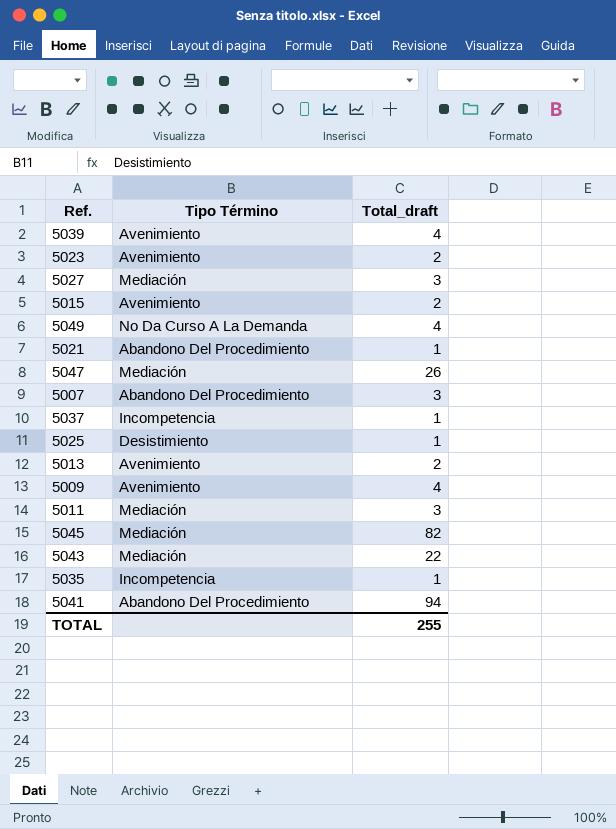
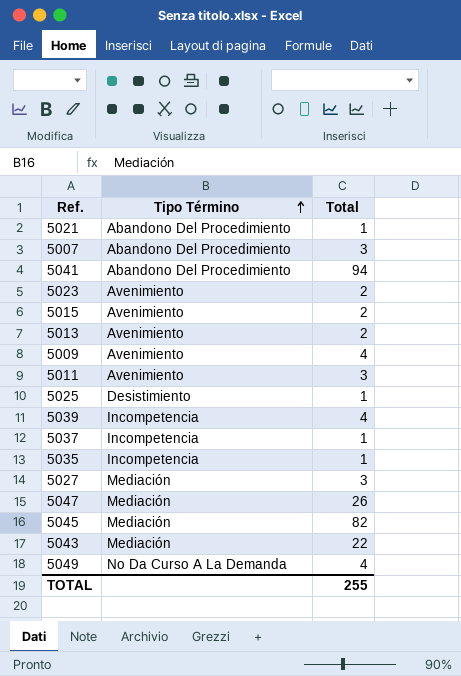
row order: none -> Tipo Término ascending
column name: Total_draft -> Total
5011 | Tipo Término: Mediación -> Avenimiento
5039 | Tipo Término: Avenimiento -> Incompetencia

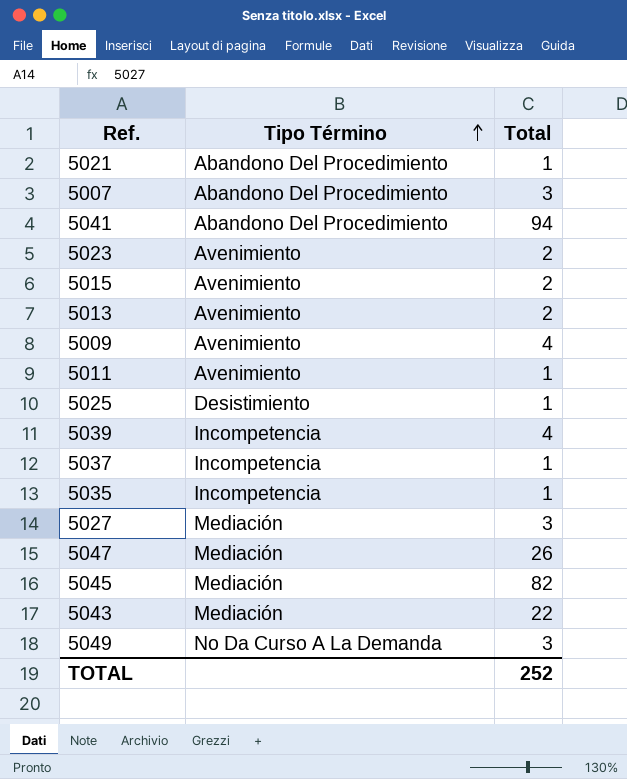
5011 | Total: 3 -> 1
5049 | Total: 4 -> 3
TOTAL | Total: 255 -> 252

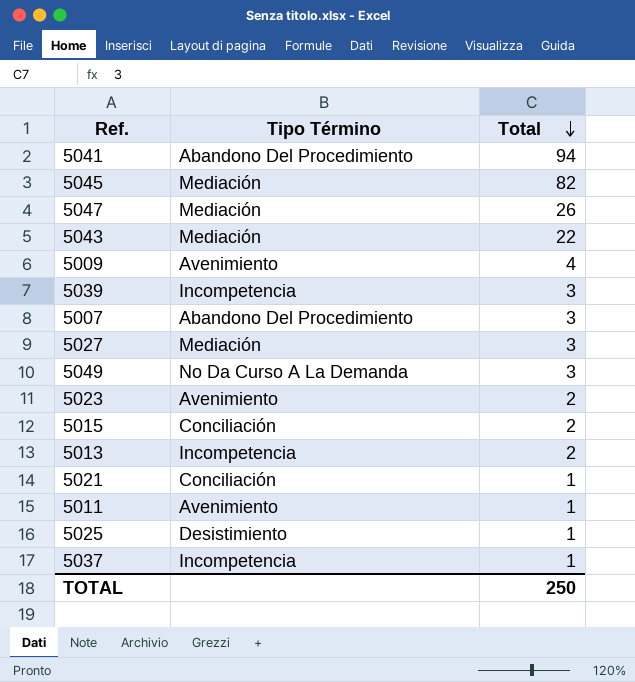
row order: Tipo Término ascending -> Total descending
row 5035: Incompetencia | 1 -> none
5039 | Total: 4 -> 3
5015 | Tipo Término: Avenimiento -> Conciliación
5013 | Tipo Término: Avenimiento -> Incompetencia
5021 | Tipo Término: Abandono Del Procedimiento -> Conciliación
TOTAL | Total: 252 -> 250

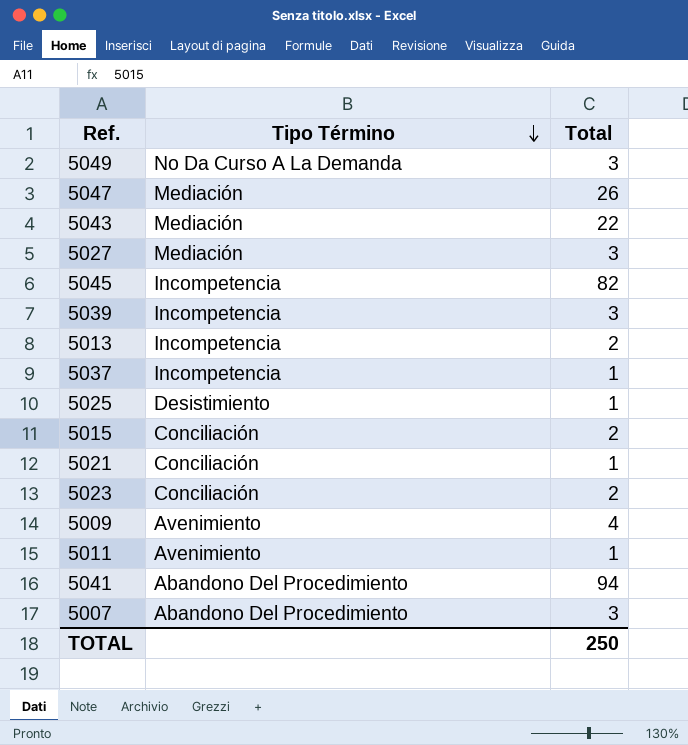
row order: Total descending -> Tipo Término descending
5045 | Tipo Término: Mediación -> Incompetencia
5023 | Tipo Término: Avenimiento -> Conciliación

